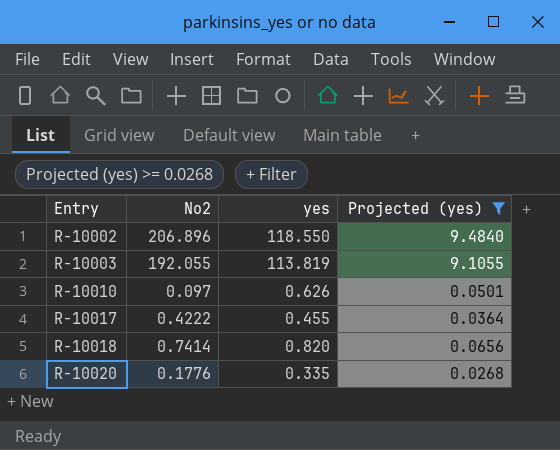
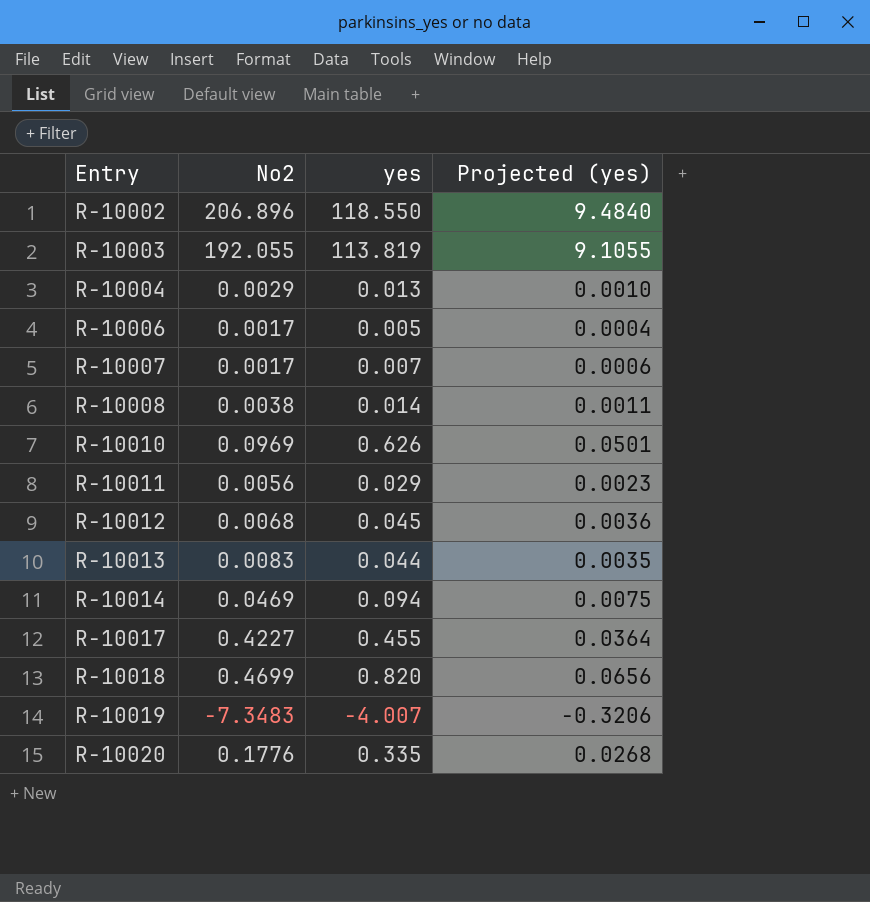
filter: Projected (yes) >= 0.0268 -> none
R-10010 | No2: 0.097 -> 0.0969
R-10017 | No2: 0.4222 -> 0.4227
R-10018 | No2: 0.7414 -> 0.4699

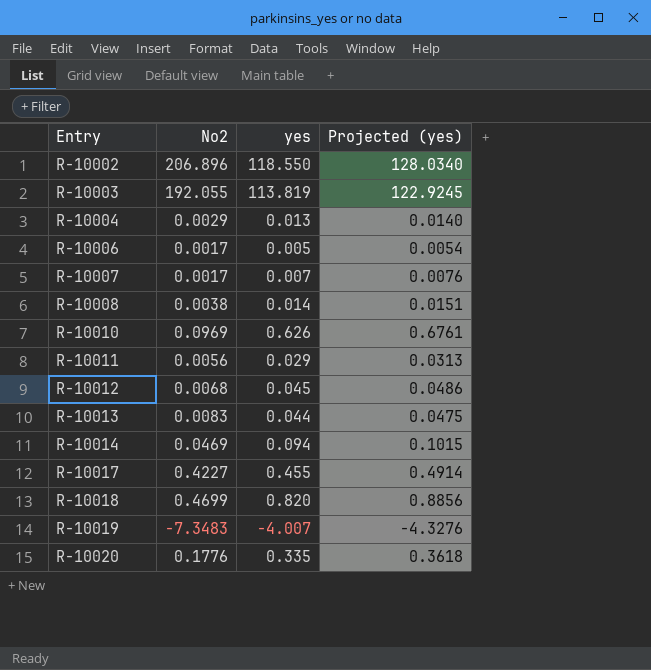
column Projected (yes) | formula: [yes] * 0.08 -> [yes] * 1.08

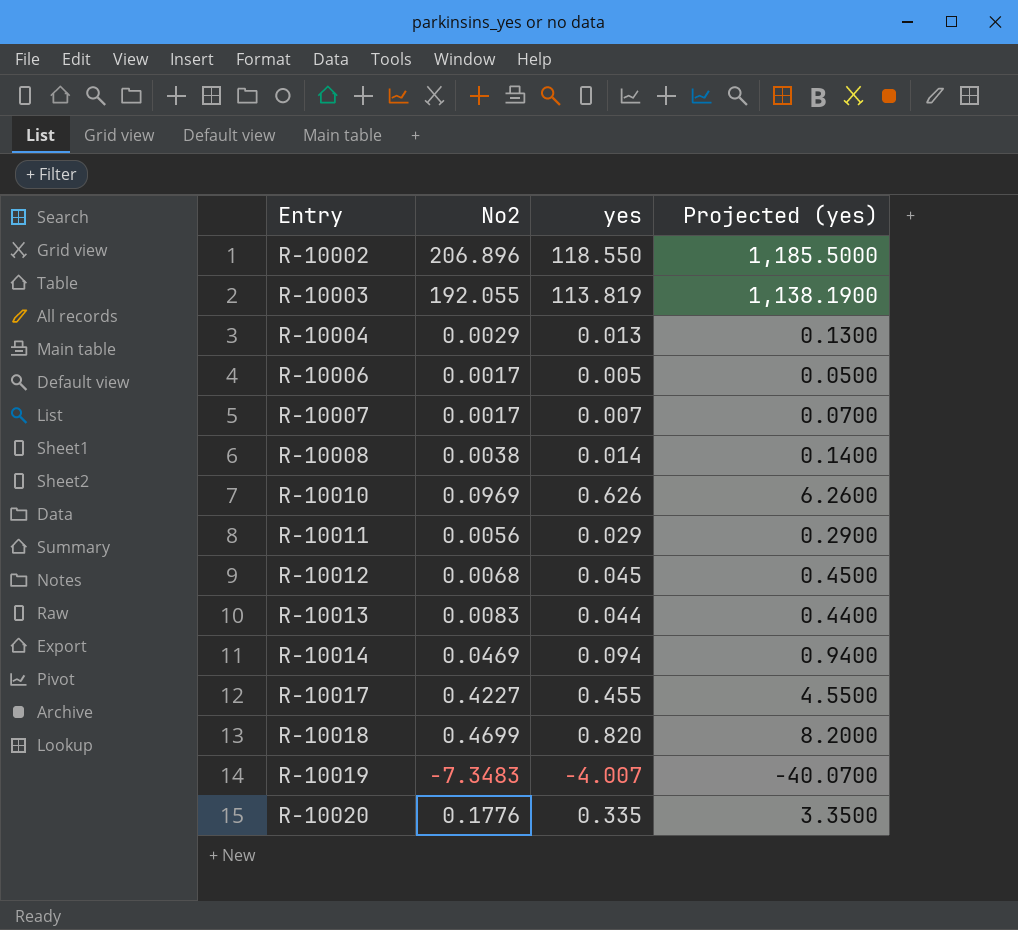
column Projected (yes) | formula: [yes] * 1.08 -> [yes] * 10

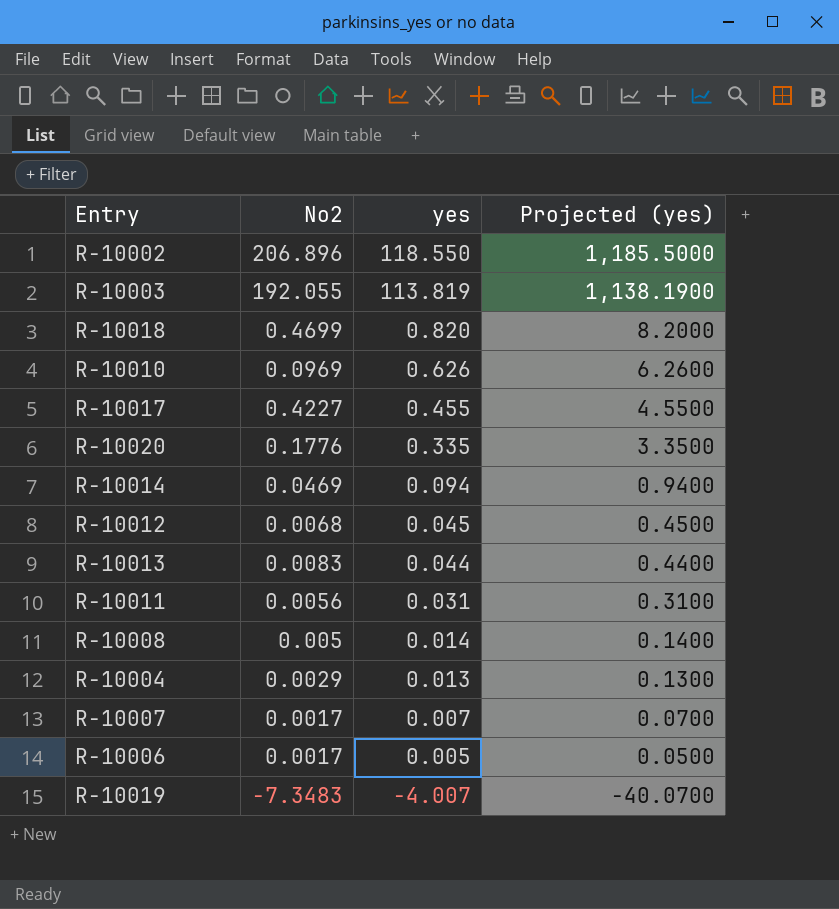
row order: Entry ascending -> yes descending
R-10011 | yes: 0.029 -> 0.031
R-10011 | Projected (yes): 0.2900 -> 0.3100
R-10008 | No2: 0.0038 -> 0.005

